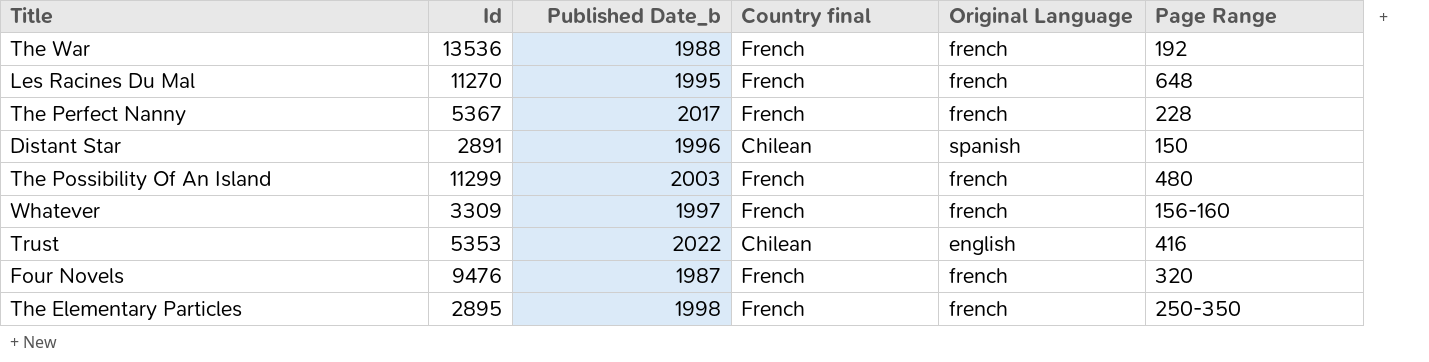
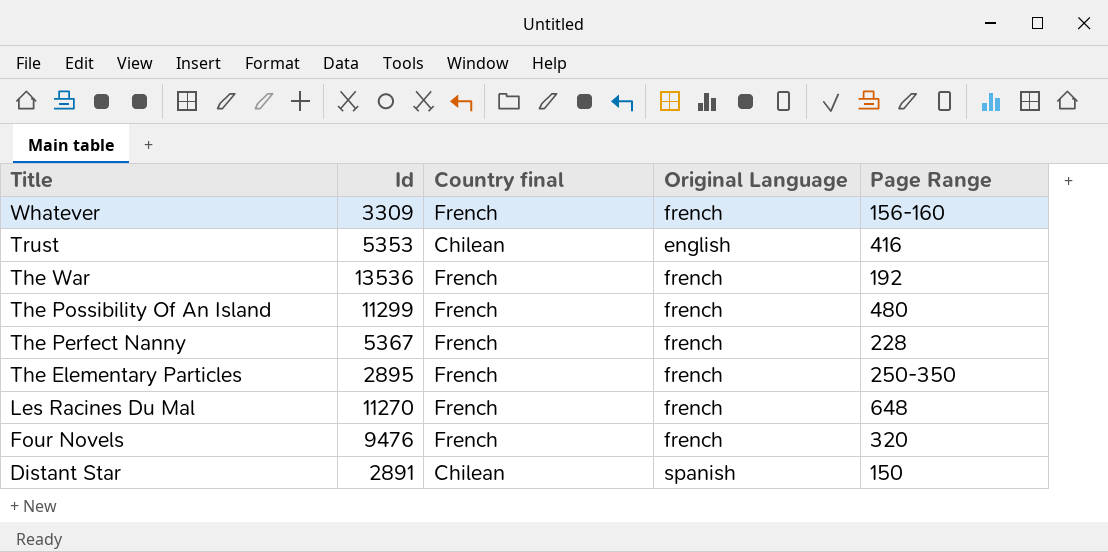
row order: none -> Title descending
column Published Date_b | position: 3 -> none

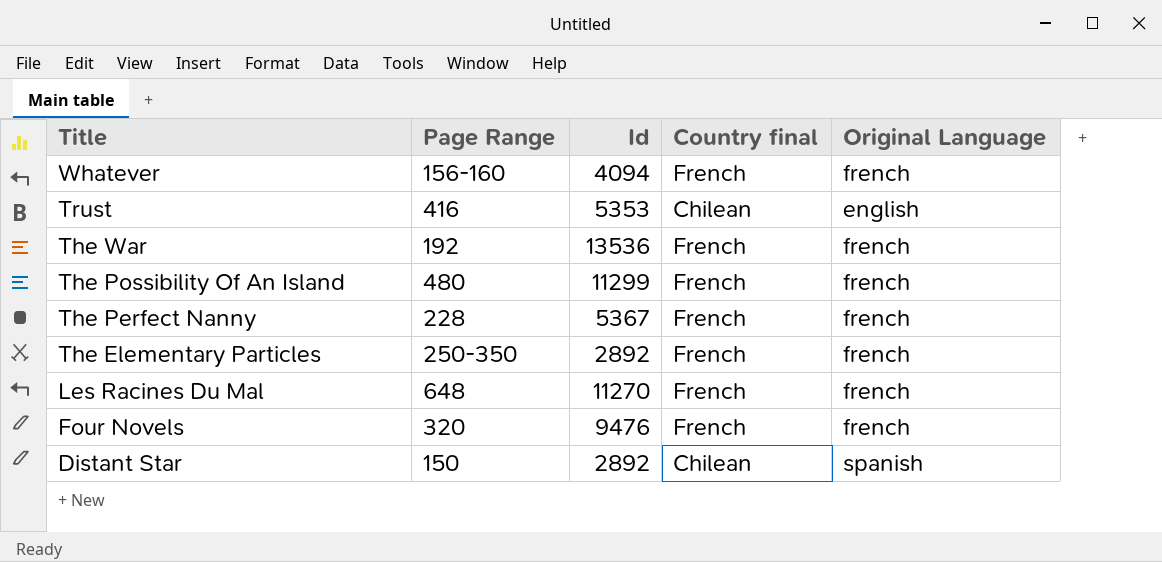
column Page Range | position: 5 -> 2
Whatever | Id: 3309 -> 4094
The Elementary Particles | Id: 2895 -> 2892
Distant Star | Id: 2891 -> 2892

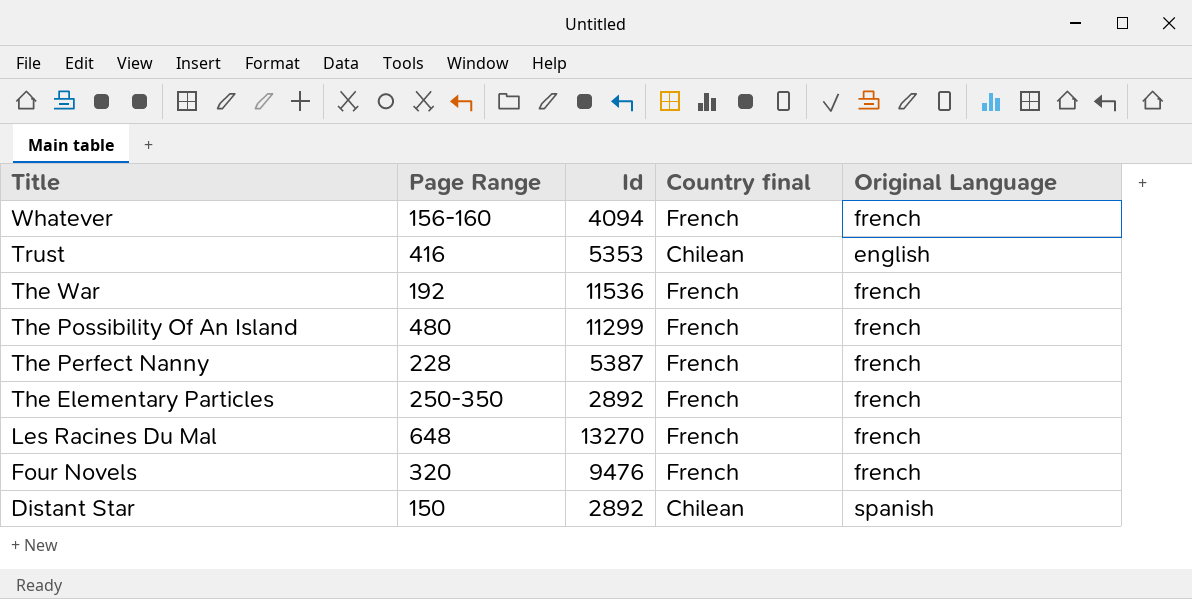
The War | Id: 13536 -> 11536
The Perfect Nanny | Id: 5367 -> 5387
Les Racines Du Mal | Id: 11270 -> 13270

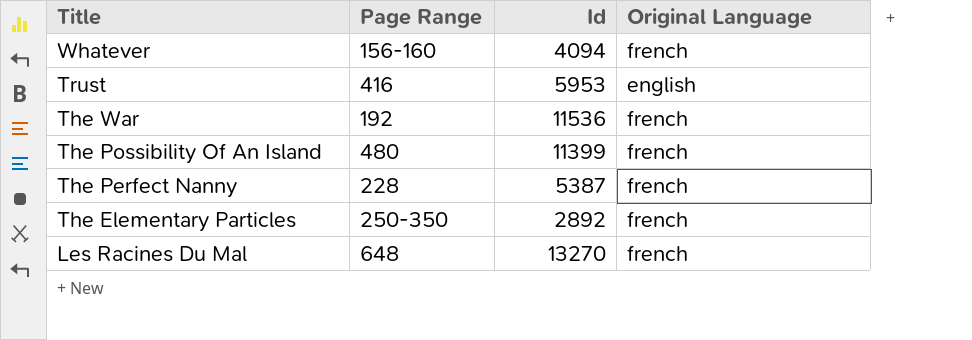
column Country final | position: 4 -> none
row Four Novels: 320 | 9476 | French | french -> none
row Distant Star: 150 | 2892 | Chilean | spanish -> none
Trust | Id: 5353 -> 5953
The Possibility Of An Island | Id: 11299 -> 11399

